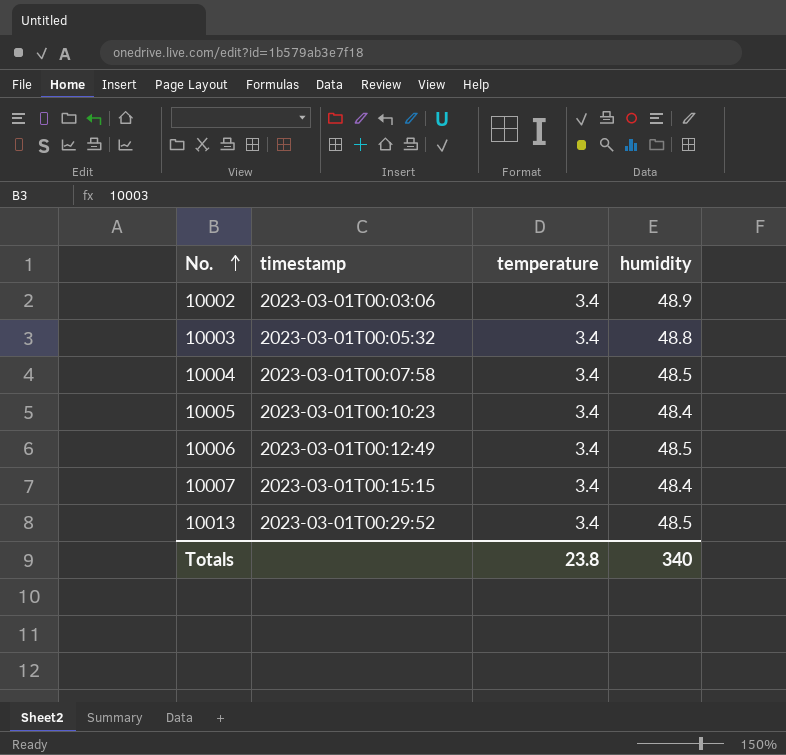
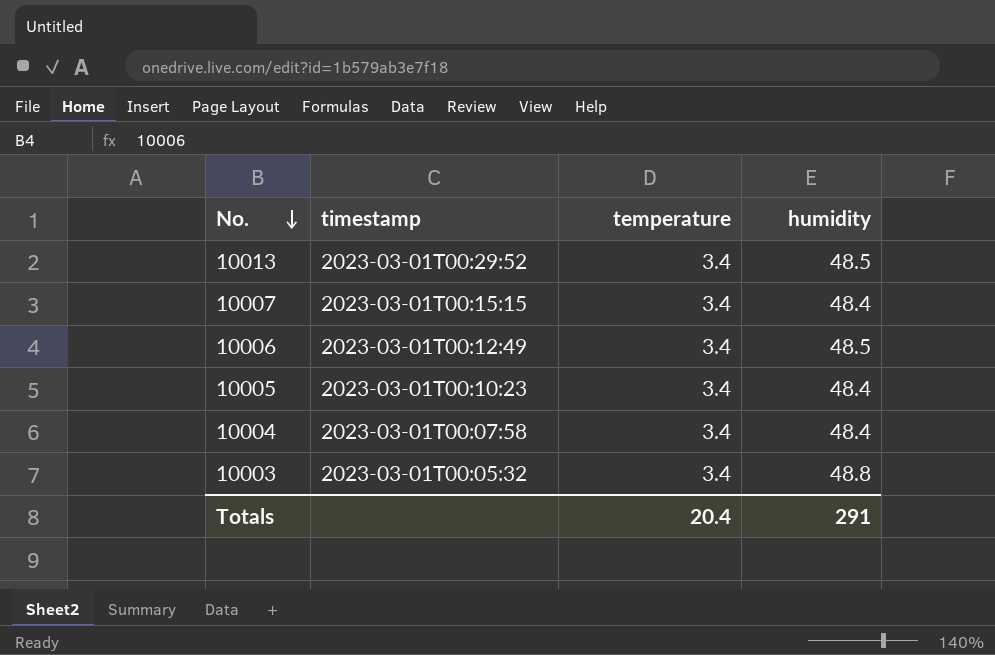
row order: No. ascending -> No. descending
row 10002: 2023-03-01T00:03:06 | 3.4 | 48.9 -> none
10004 | humidity: 48.5 -> 48.4
Totals | temperature: 23.8 -> 20.4
Totals | humidity: 340 -> 291

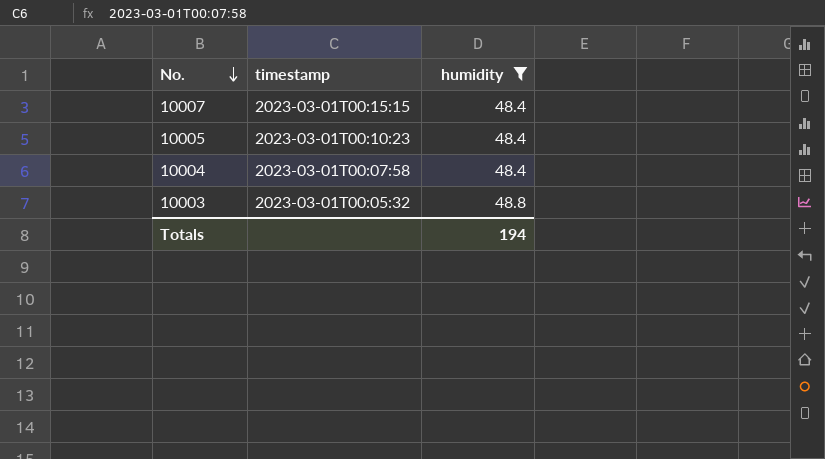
filter: none -> humidity != 48.5
column temperature | position: 3 -> none
Totals | humidity: 291 -> 194

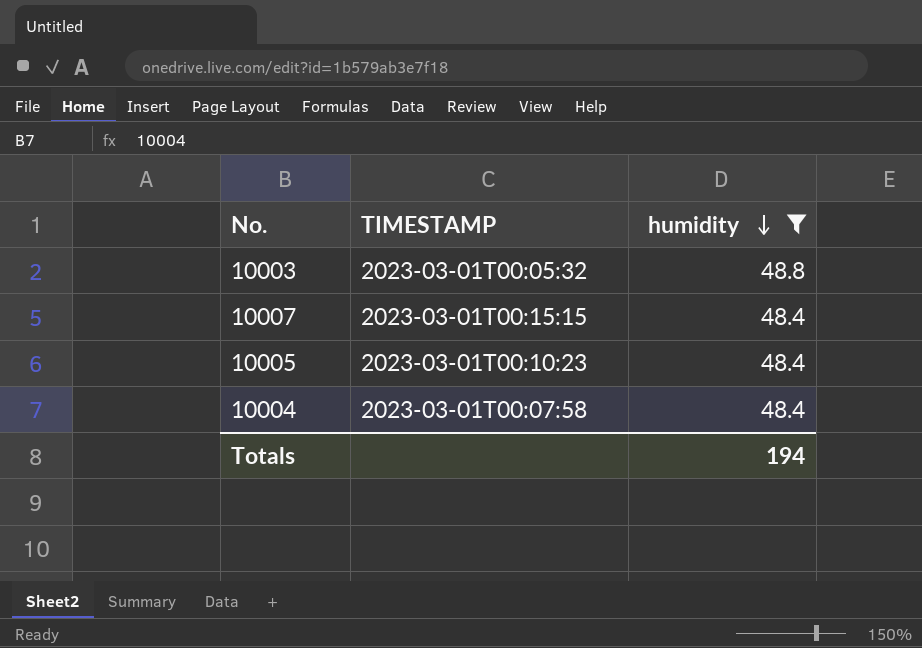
row order: No. descending -> humidity descending
column name: timestamp -> TIMESTAMP

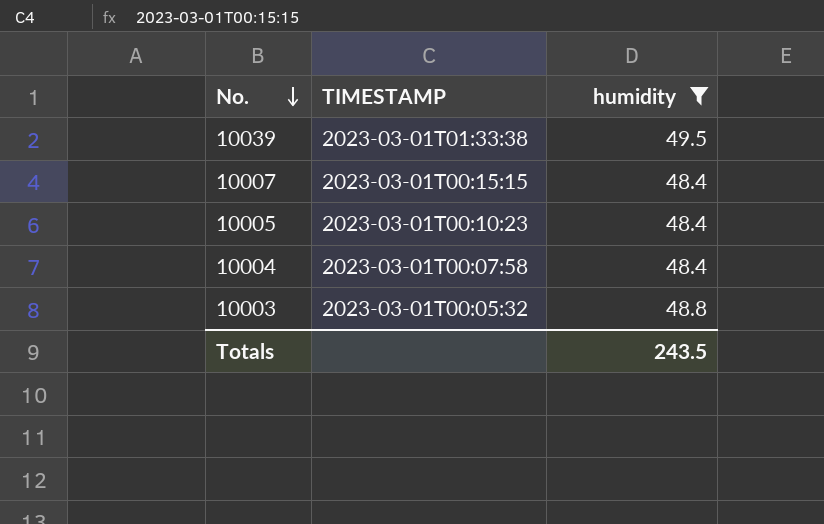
row order: humidity descending -> No. descending
row 10039: none -> 2023-03-01T01:33:38 | 49.5
Totals | humidity: 194 -> 243.5

